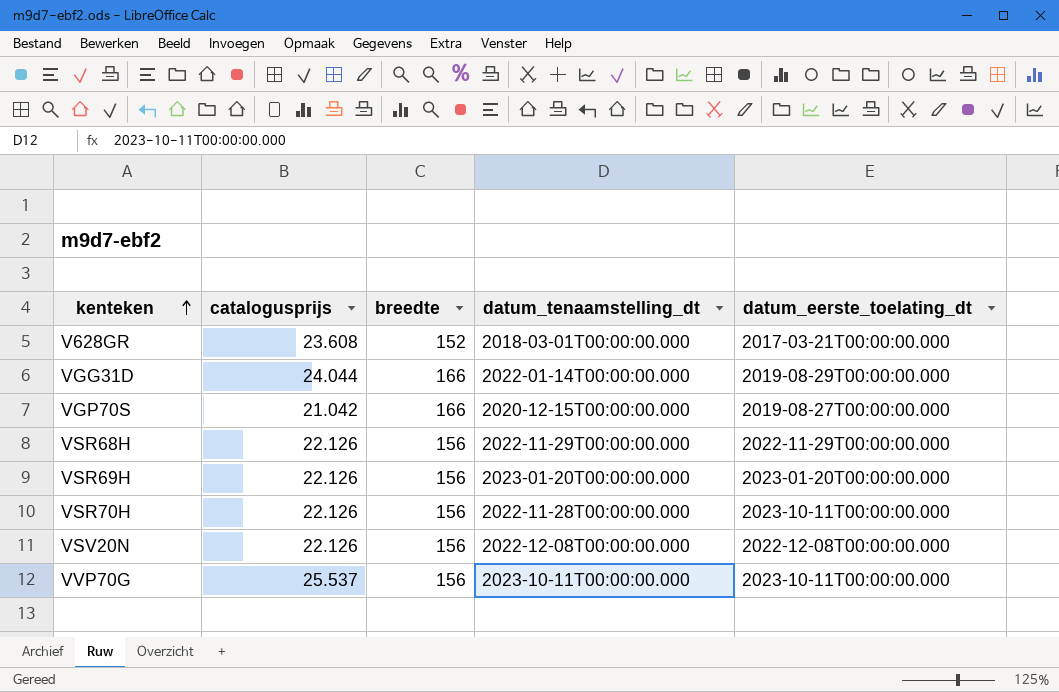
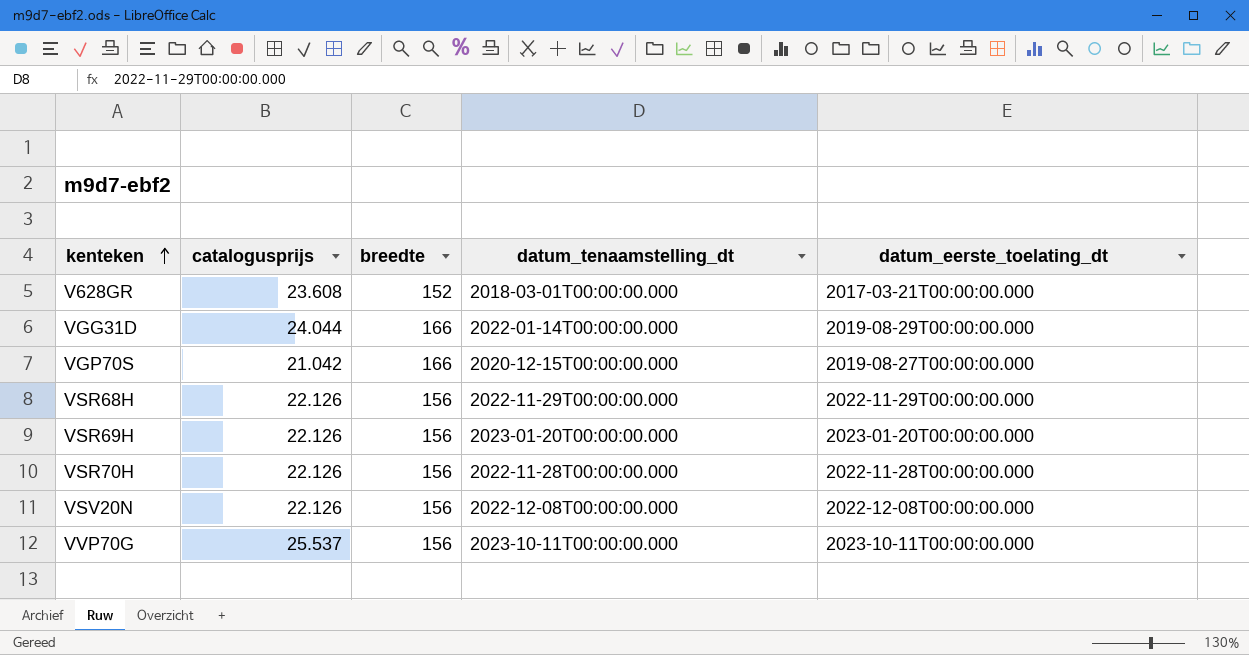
VSR70H | datum_eerste_toelating_dt: 2023-10-11T00:00:00.000 -> 2022-11-28T00:00:00.000

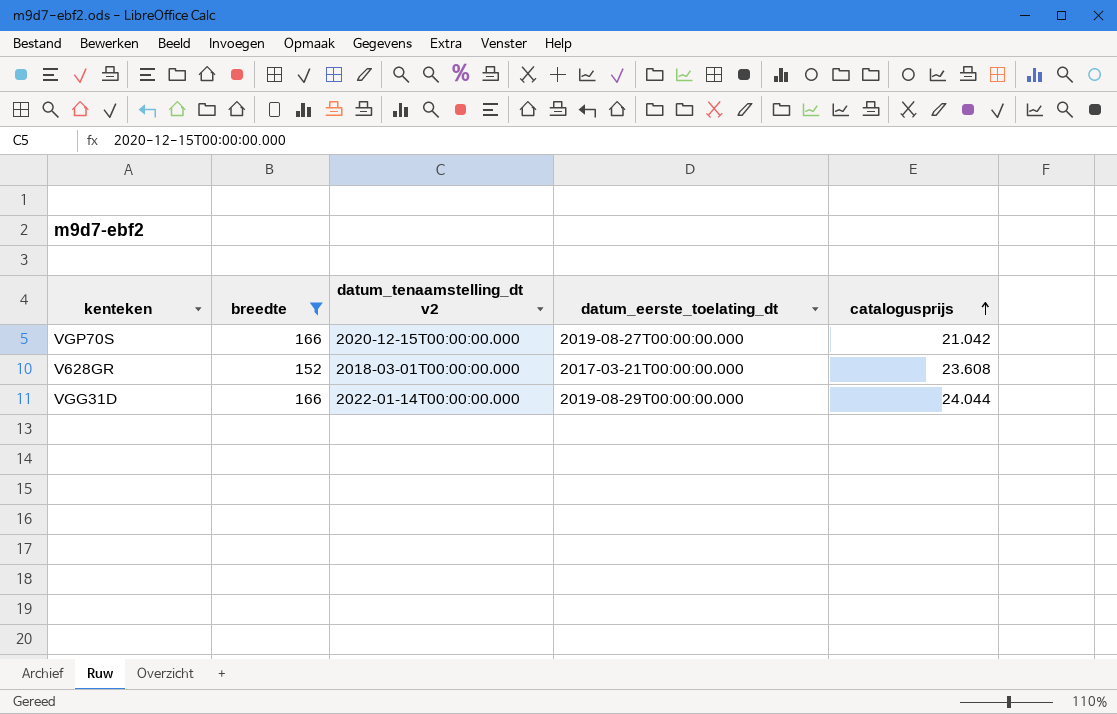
filter: none -> breedte != 156
row order: kenteken ascending -> catalogusprijs ascending
column name: datum_tenaamstelling_dt -> datum_tenaamstelling_dt v2
column catalogusprijs | position: 2 -> 5

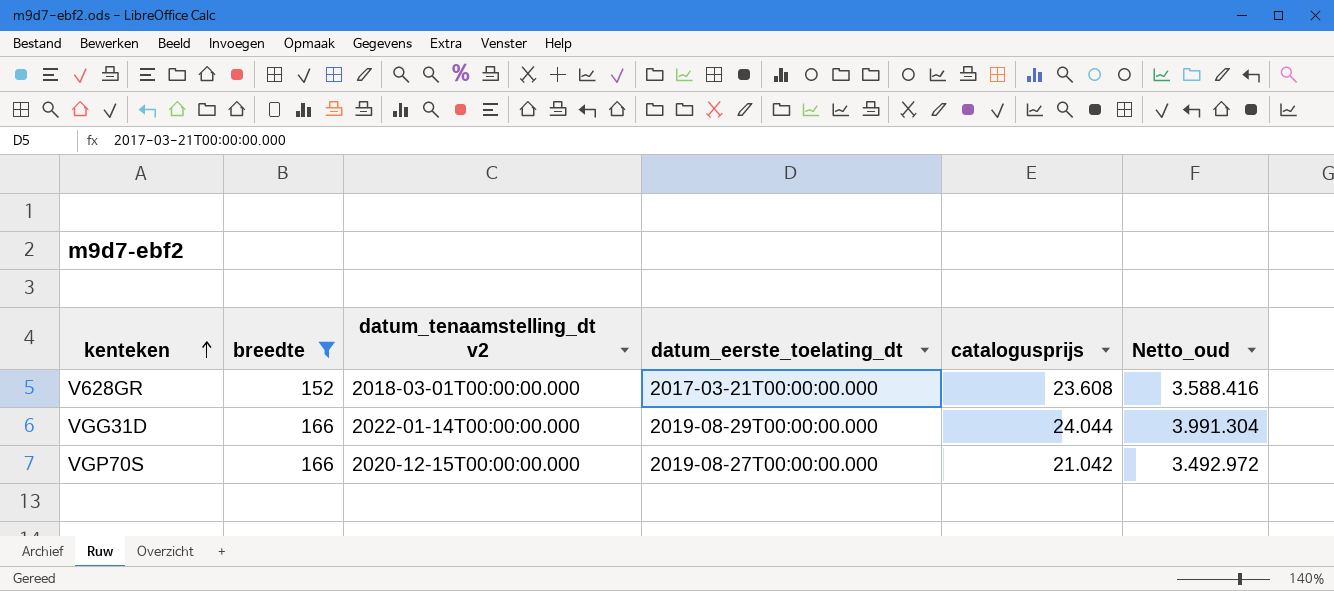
row order: catalogusprijs ascending -> kenteken ascending
column Netto_oud | formula: none -> [breedte] * [catalogusprijs]

